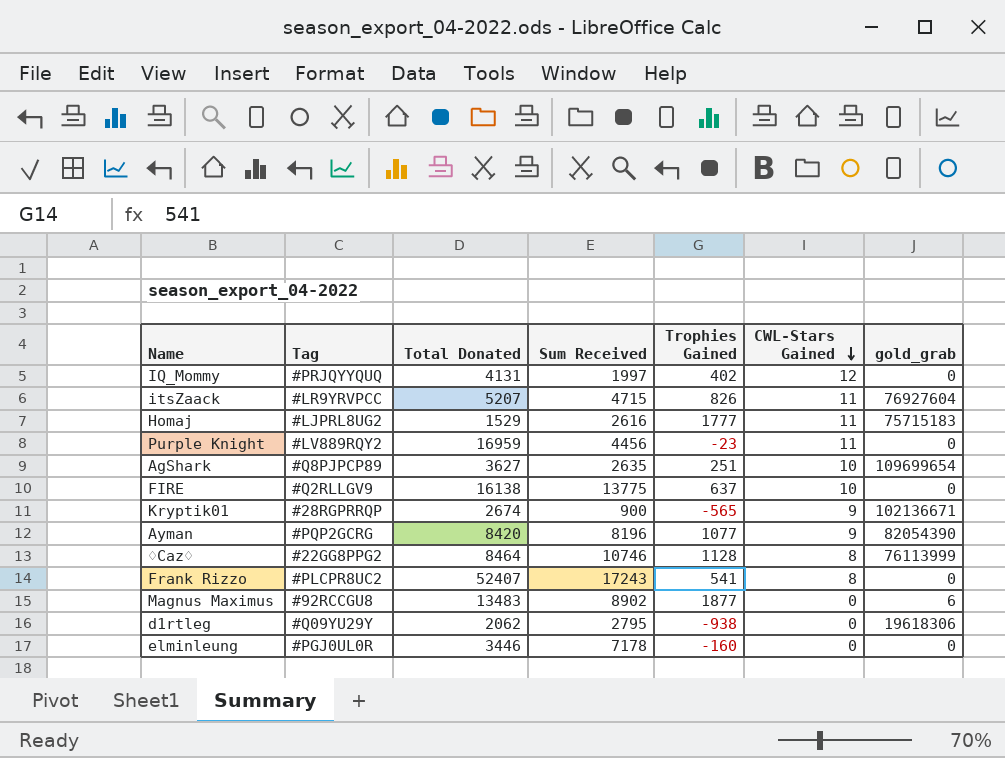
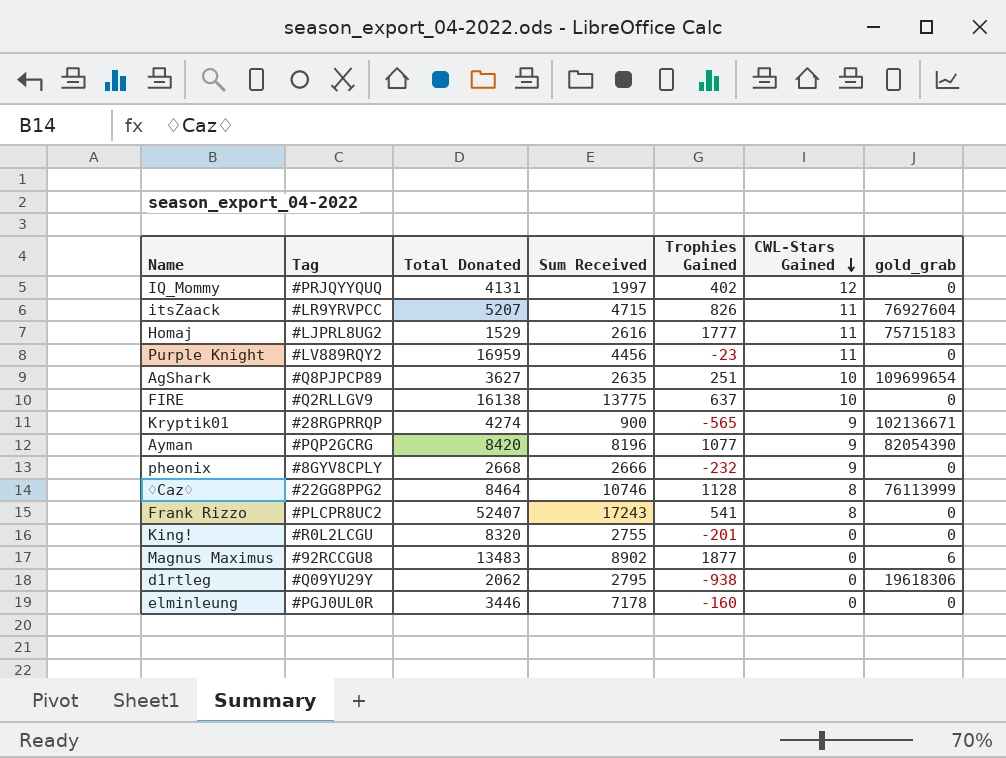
Kryptik01 | Total Donated: 2674 -> 4274
row pheonix: none -> #8GYV8CPLY | 2668 | 2666 | -232 | 9 | 0
row King!: none -> #R0L2LCGU | 8320 | 2755 | -201 | 0 | 0

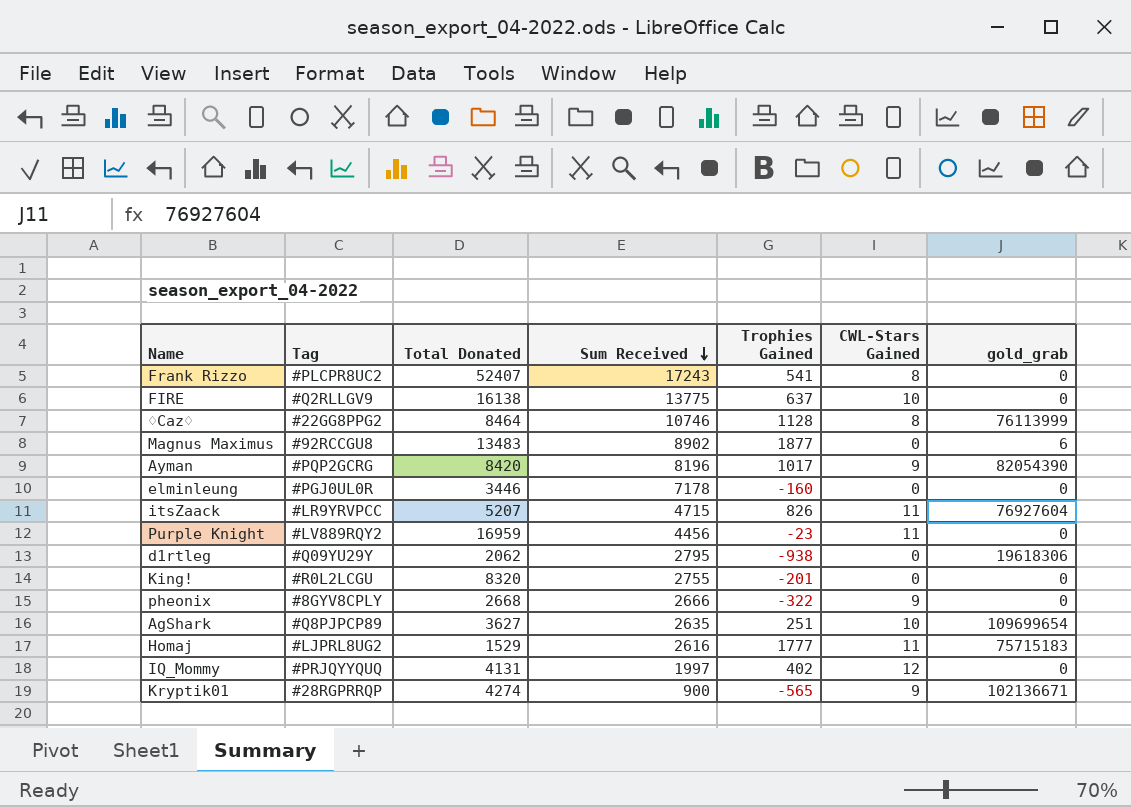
row order: CWL-Stars Gained descending -> Sum Received descending
Ayman | Trophies Gained: 1077 -> 1017
pheonix | Trophies Gained: -232 -> -322

